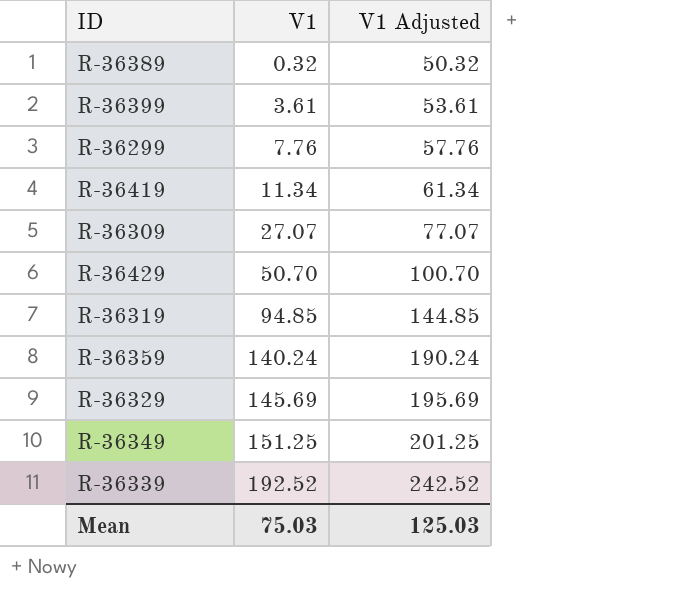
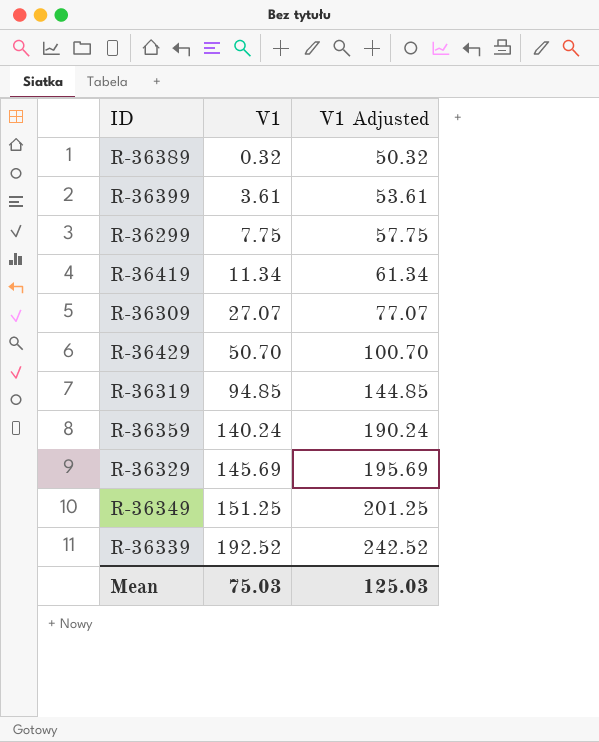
R-36299 | V1: 7.76 -> 7.75
R-36299 | V1 Adjusted: 57.76 -> 57.75

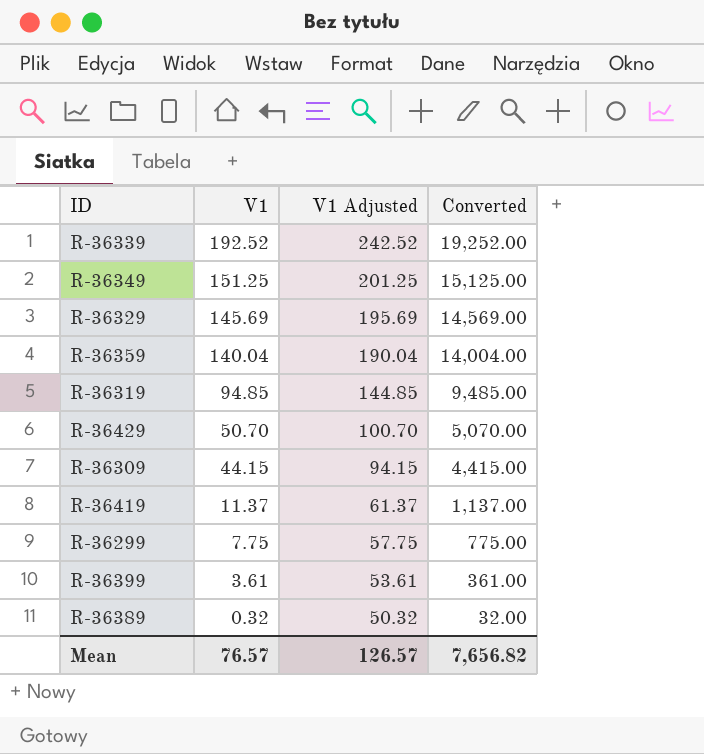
row order: V1 ascending -> V1 descending
column Converted | formula: none -> [V1] * 100
R-36359 | V1: 140.24 -> 140.04
R-36359 | V1 Adjusted: 190.24 -> 190.04
R-36309 | V1: 27.07 -> 44.15
R-36309 | V1 Adjusted: 77.07 -> 94.15
R-36419 | V1: 11.34 -> 11.37
R-36419 | V1 Adjusted: 61.34 -> 61.37
Mean | V1: 75.03 -> 76.57
Mean | V1 Adjusted: 125.03 -> 126.57

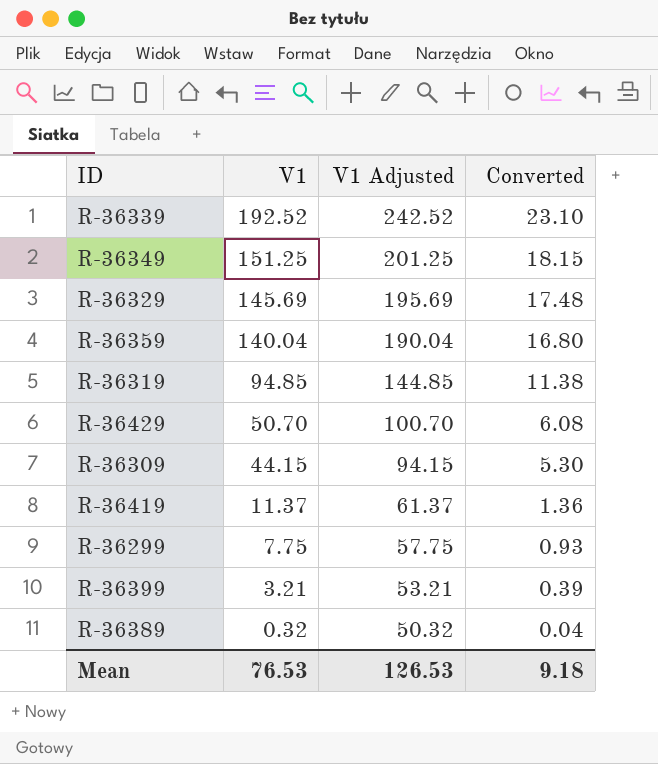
column Converted | formula: [V1] * 100 -> [V1] * 0.12
R-36399 | V1: 3.61 -> 3.21
R-36399 | V1 Adjusted: 53.61 -> 53.21
Mean | V1: 76.57 -> 76.53
Mean | V1 Adjusted: 126.57 -> 126.53
Mean | Converted: 7,656.82 -> 9.18

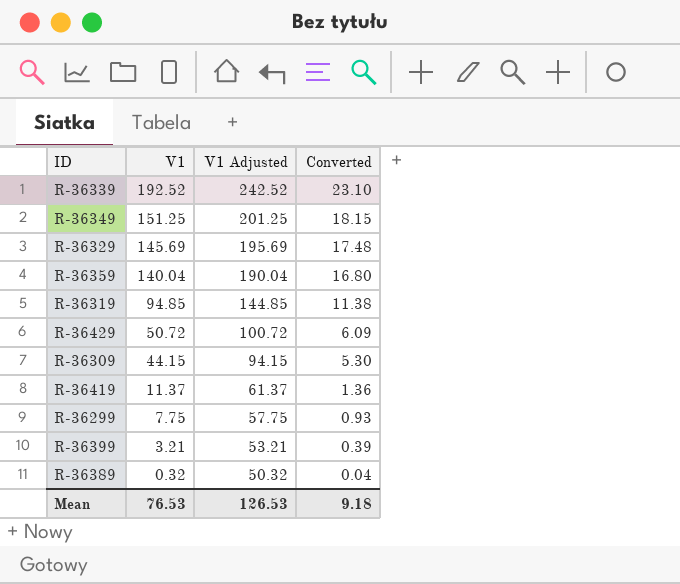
R-36429 | V1: 50.70 -> 50.72
R-36429 | V1 Adjusted: 100.70 -> 100.72
R-36429 | Converted: 6.08 -> 6.09

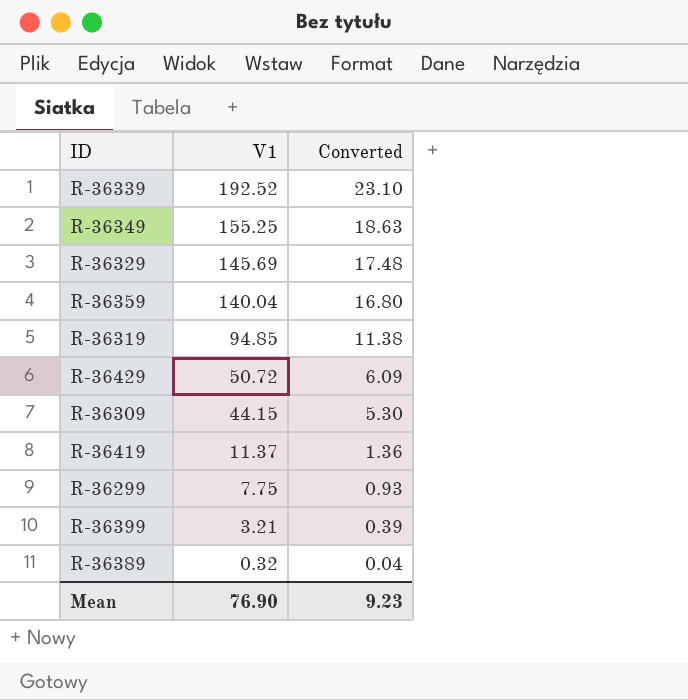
column V1 Adjusted | formula: [V1] + 50 -> none
R-36349 | V1: 151.25 -> 155.25
R-36349 | Converted: 18.15 -> 18.63
Mean | V1: 76.53 -> 76.90
Mean | Converted: 9.18 -> 9.23

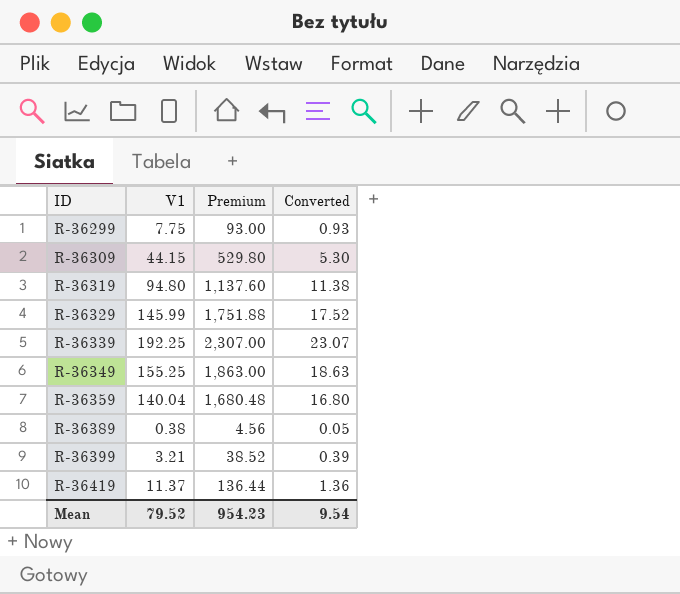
row order: V1 descending -> ID ascending
column Premium | formula: none -> [V1] * 12
row R-36429: 50.72 | 6.09 -> none
R-36319 | V1: 94.85 -> 94.80
R-36329 | V1: 145.69 -> 145.99
R-36329 | Converted: 17.48 -> 17.52
R-36339 | V1: 192.52 -> 192.25
R-36339 | Converted: 23.10 -> 23.07
R-36389 | V1: 0.32 -> 0.38
R-36389 | Converted: 0.04 -> 0.05
Mean | V1: 76.90 -> 79.52
Mean | Converted: 9.23 -> 9.54

